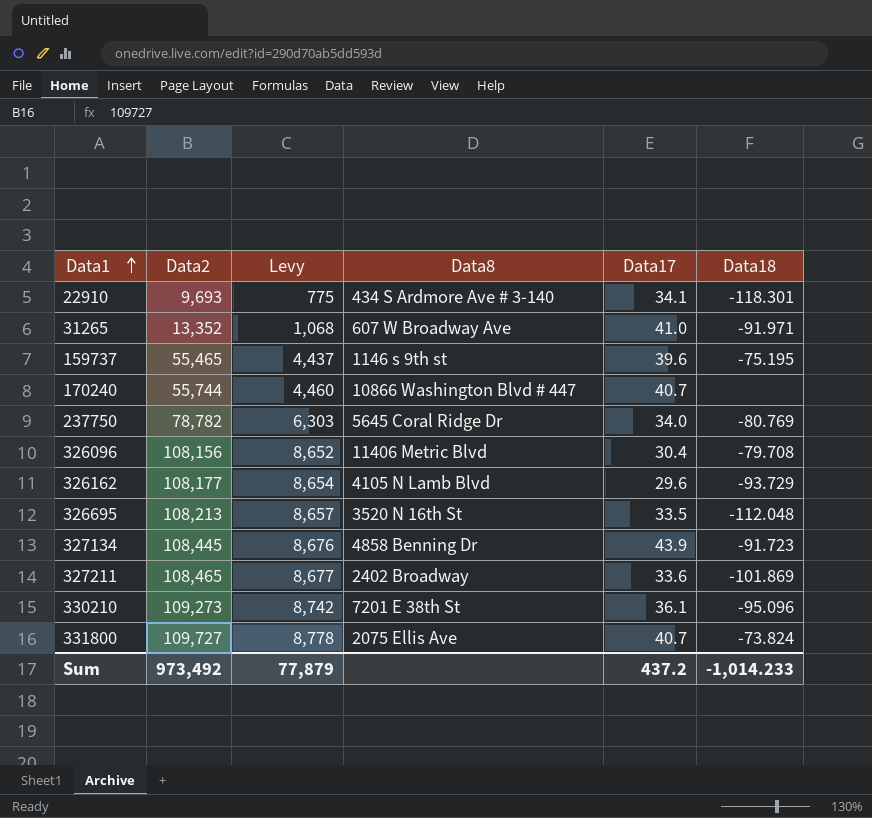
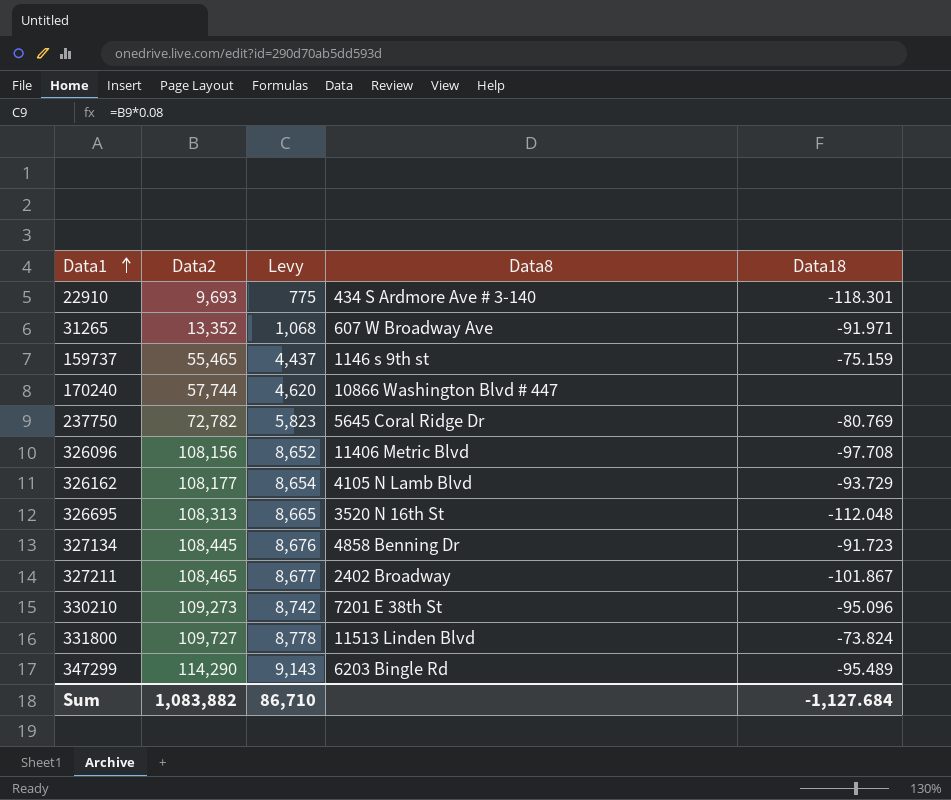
column Data17 | position: 5 -> none
159737 | Data18: -75.195 -> -75.159
170240 | Data2: 55,744 -> 57,744
170240 | Levy: 4,460 -> 4,620
237750 | Data2: 78,782 -> 72,782
237750 | Levy: 6,303 -> 5,823
326096 | Data18: -79.708 -> -97.708
326695 | Data2: 108,213 -> 108,313
326695 | Levy: 8,657 -> 8,665
327211 | Data18: -101.869 -> -101.867
331800 | Data8: 2075 Ellis Ave -> 11513 Linden Blvd
row 347299: none -> 114,290 | 9,143 | 6203 Bingle Rd | -95.489
Sum | Data2: 973,492 -> 1,083,882
Sum | Levy: 77,879 -> 86,710
Sum | Data18: -1,014.233 -> -1,127.684

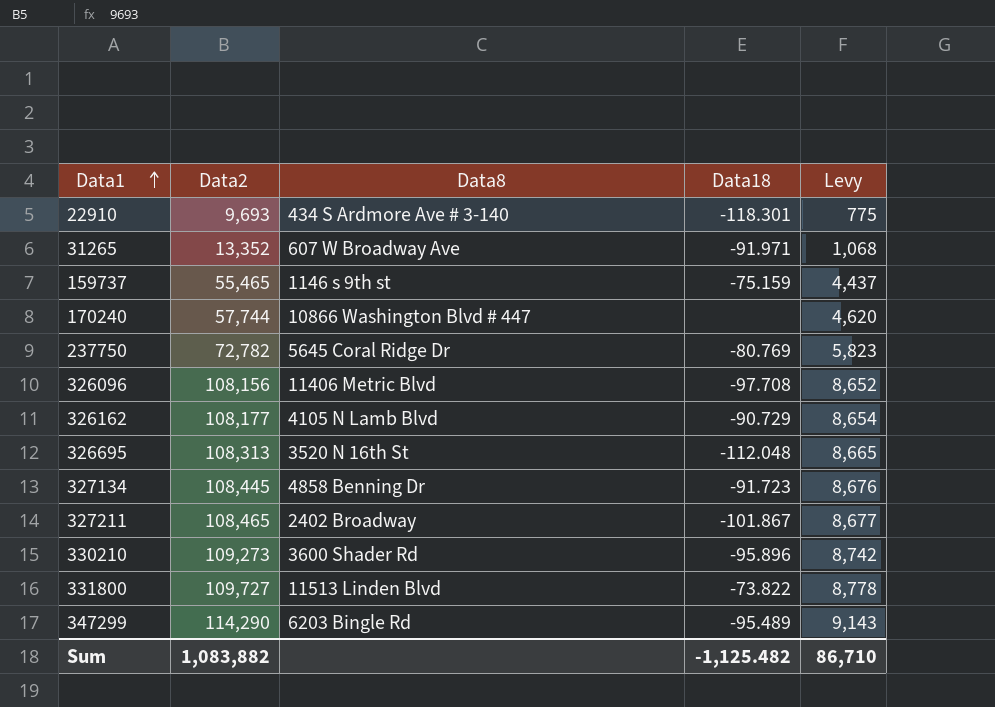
column Levy | position: 3 -> 5
326162 | Data18: -93.729 -> -90.729
330210 | Data8: 7201 E 38th St -> 3600 Shader Rd
330210 | Data18: -95.096 -> -95.896
331800 | Data18: -73.824 -> -73.822
Sum | Data18: -1,127.684 -> -1,125.482

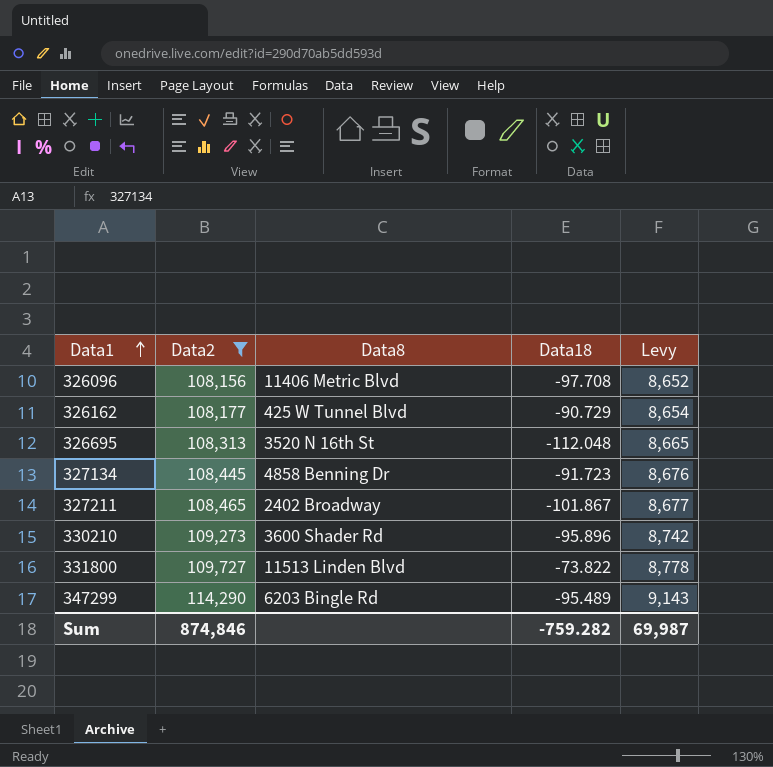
filter: none -> Data2 >= 108,156
326162 | Data8: 4105 N Lamb Blvd -> 425 W Tunnel Blvd
Sum | Data2: 1,083,882 -> 874,846
Sum | Data18: -1,125.482 -> -759.282
Sum | Levy: 86,710 -> 69,987

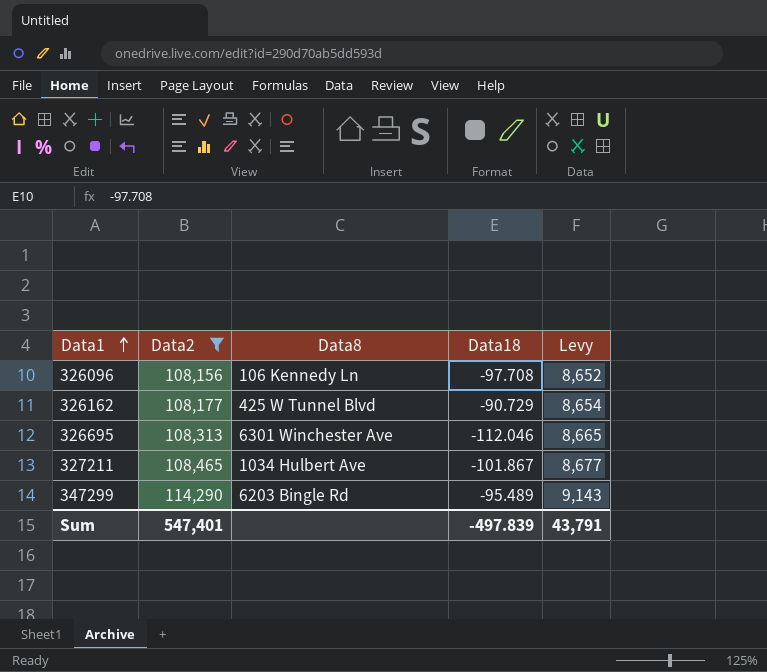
row 327134: 108,445 | 4858 Benning Dr | -91.723 | 8,676 -> none
row 330210: 109,273 | 3600 Shader Rd | -95.896 | 8,742 -> none
row 331800: 109,727 | 11513 Linden Blvd | -73.822 | 8,778 -> none
326096 | Data8: 11406 Metric Blvd -> 106 Kennedy Ln
326695 | Data8: 3520 N 16th St -> 6301 Winchester Ave
326695 | Data18: -112.048 -> -112.046
327211 | Data8: 2402 Broadway -> 1034 Hulbert Ave
Sum | Data2: 874,846 -> 547,401
Sum | Data18: -759.282 -> -497.839
Sum | Levy: 69,987 -> 43,791

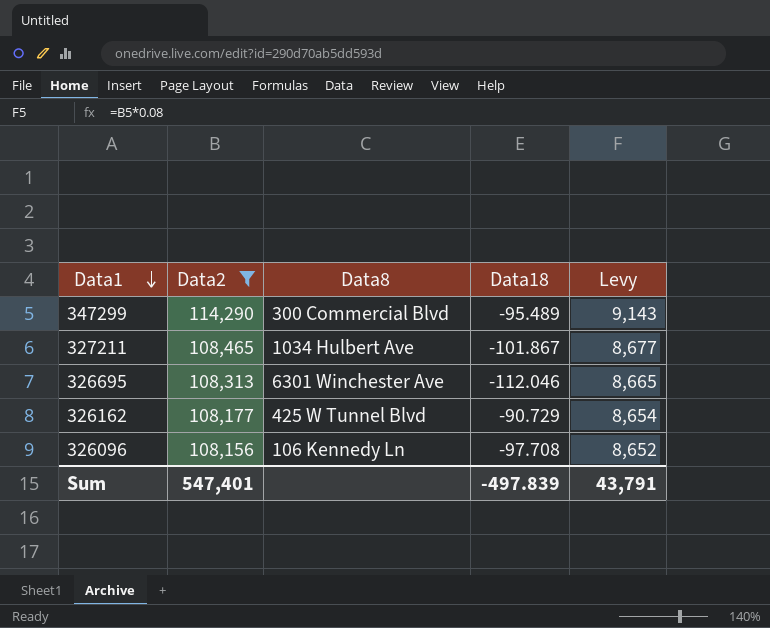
row order: Data1 ascending -> Data1 descending
347299 | Data8: 6203 Bingle Rd -> 300 Commercial Blvd

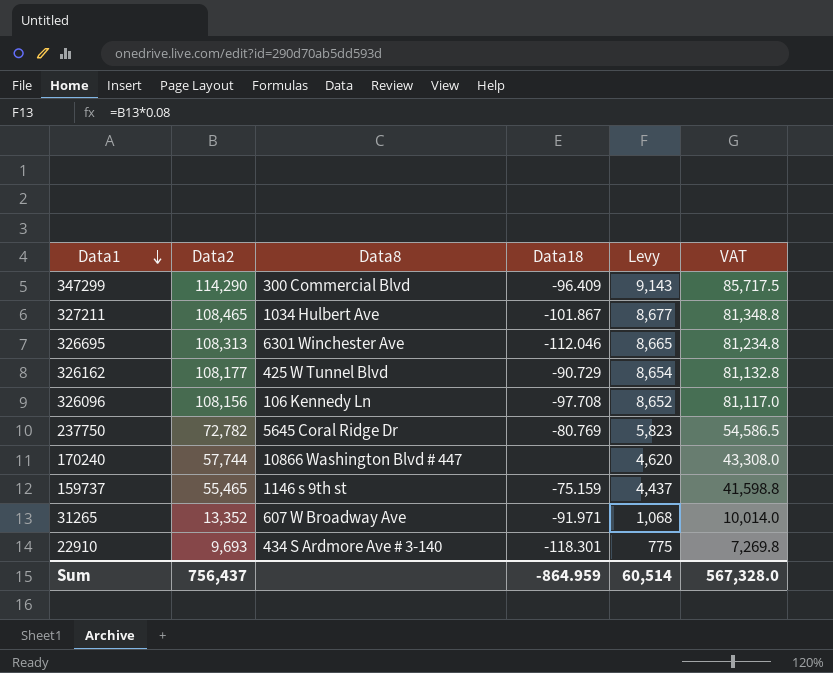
filter: Data2 >= 108,156 -> none
column VAT | formula: none -> [Data2] * 0.75
347299 | Data18: -95.489 -> -96.409
Sum | Data2: 547,401 -> 756,437
Sum | Data18: -497.839 -> -864.959
Sum | Levy: 43,791 -> 60,514

